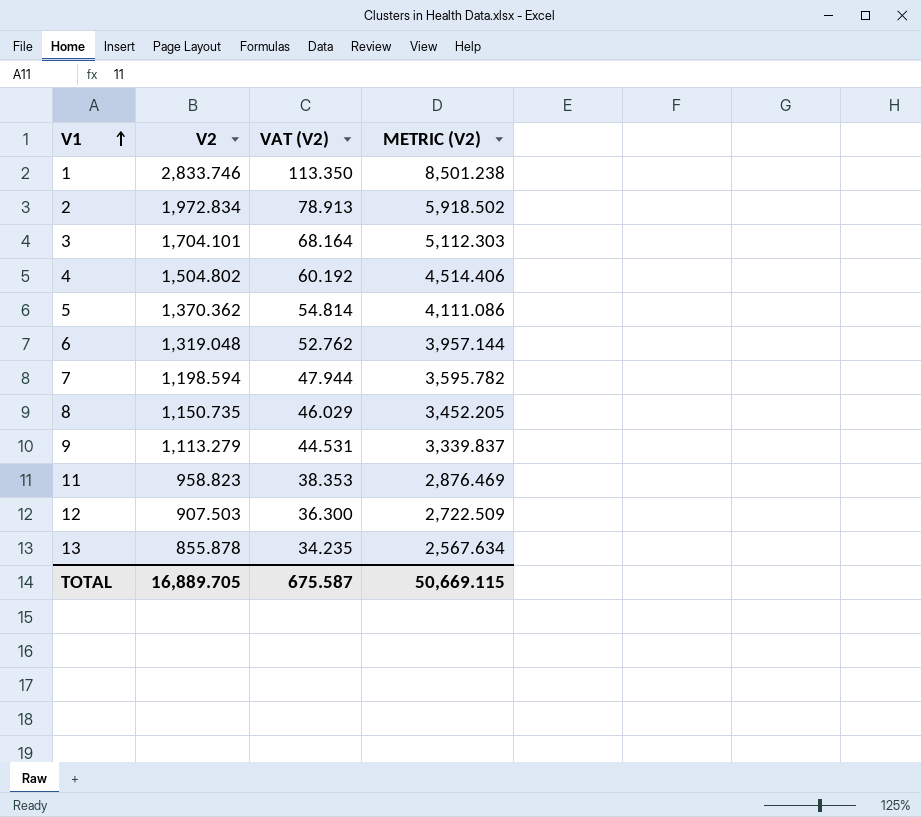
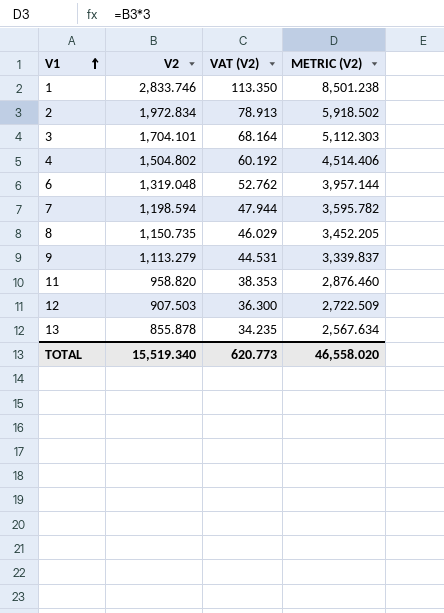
row 5: 1,370.362 | 54.814 | 4,111.086 -> none
11 | V2: 958.823 -> 958.820
11 | METRIC (V2): 2,876.469 -> 2,876.460
TOTAL | V2: 16,889.705 -> 15,519.340
TOTAL | VAT (V2): 675.587 -> 620.773
TOTAL | METRIC (V2): 50,669.115 -> 46,558.020

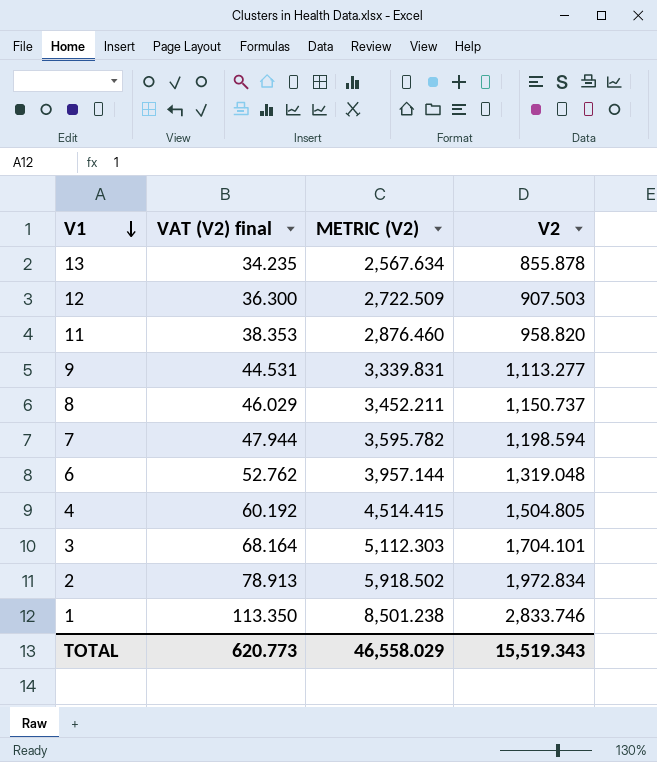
row order: V1 ascending -> V1 descending
column name: VAT (V2) -> VAT (V2) final
column V2 | position: 2 -> 4
9 | METRIC (V2): 3,339.837 -> 3,339.831
9 | V2: 1,113.279 -> 1,113.277
8 | METRIC (V2): 3,452.205 -> 3,452.211
8 | V2: 1,150.735 -> 1,150.737
4 | METRIC (V2): 4,514.406 -> 4,514.415
4 | V2: 1,504.802 -> 1,504.805
TOTAL | METRIC (V2): 46,558.020 -> 46,558.029
TOTAL | V2: 15,519.340 -> 15,519.343

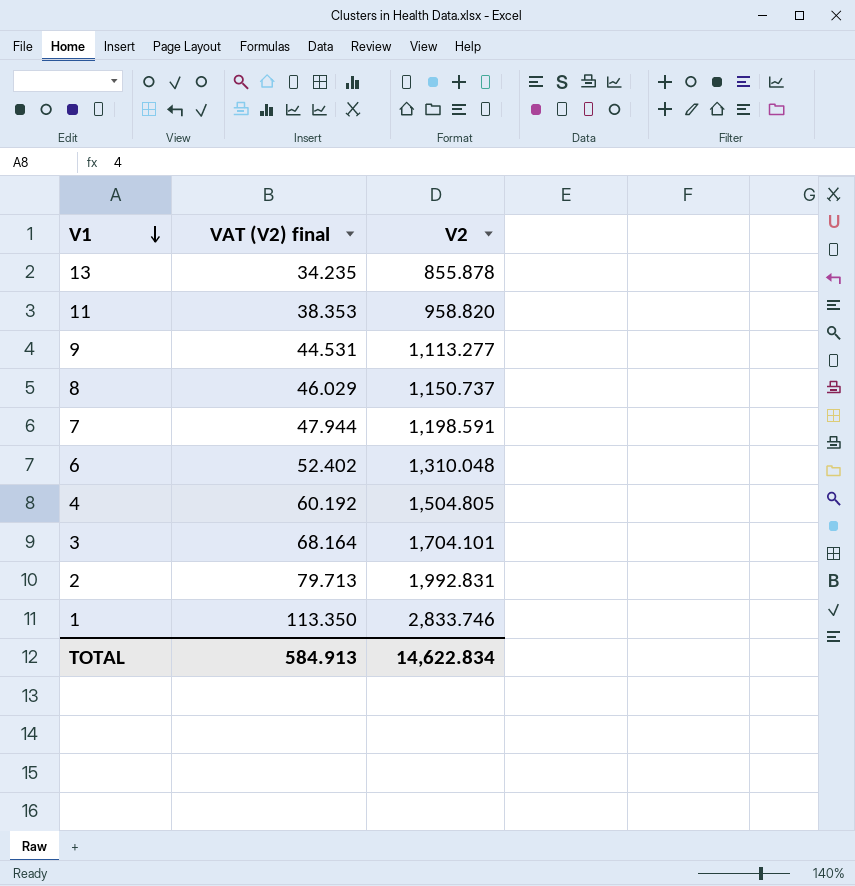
column METRIC (V2) | formula: [V2] * 3 -> none
row 12: 36.300 | 2,722.509 | 907.503 -> none
7 | V2: 1,198.594 -> 1,198.591
6 | VAT (V2) final: 52.762 -> 52.402
6 | V2: 1,319.048 -> 1,310.048
2 | VAT (V2) final: 78.913 -> 79.713
2 | V2: 1,972.834 -> 1,992.831
TOTAL | VAT (V2) final: 620.773 -> 584.913
TOTAL | V2: 15,519.343 -> 14,622.834

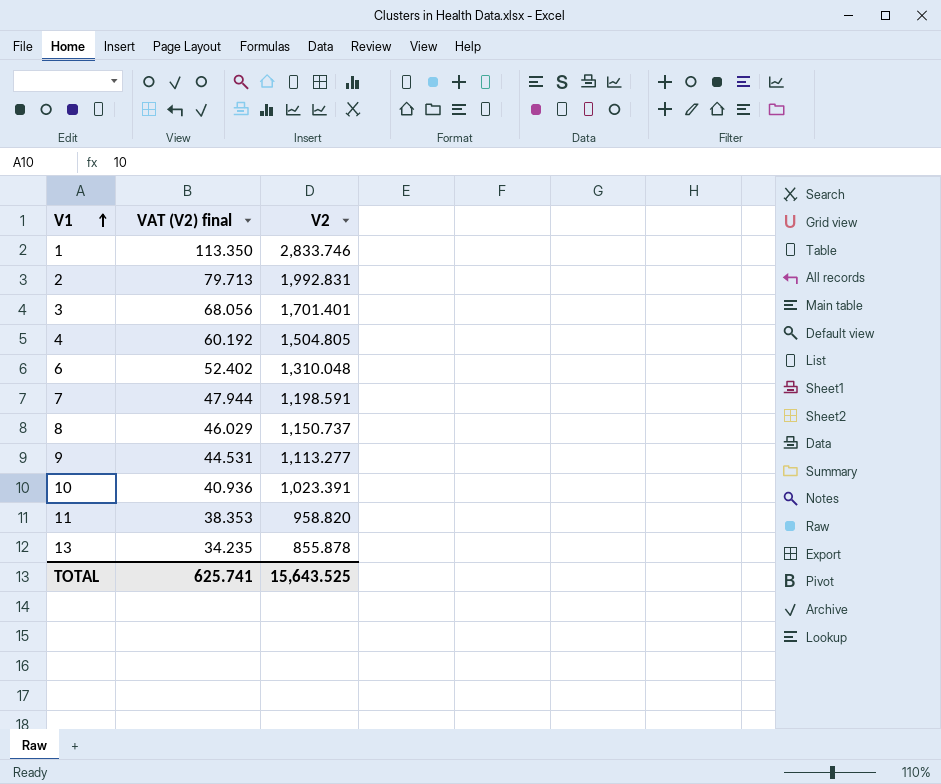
row order: V1 descending -> V1 ascending
3 | VAT (V2) final: 68.164 -> 68.056
3 | V2: 1,704.101 -> 1,701.401
row 10: none -> 40.936 | 1,023.391
TOTAL | VAT (V2) final: 584.913 -> 625.741
TOTAL | V2: 14,622.834 -> 15,643.525

